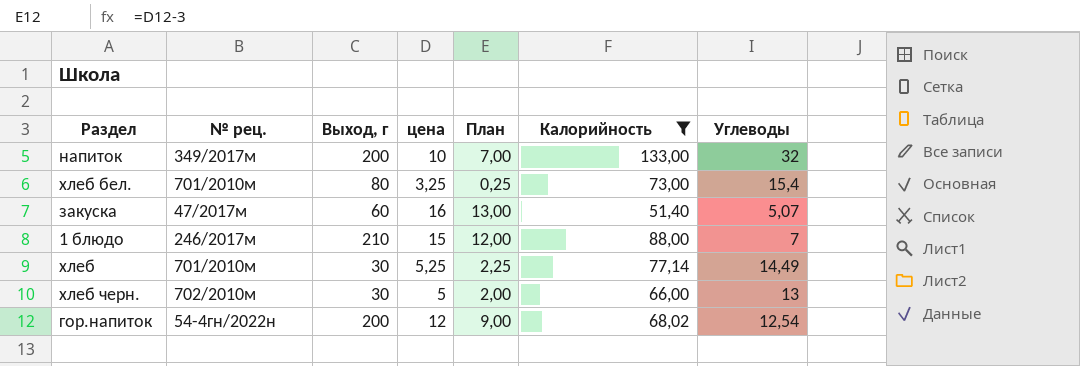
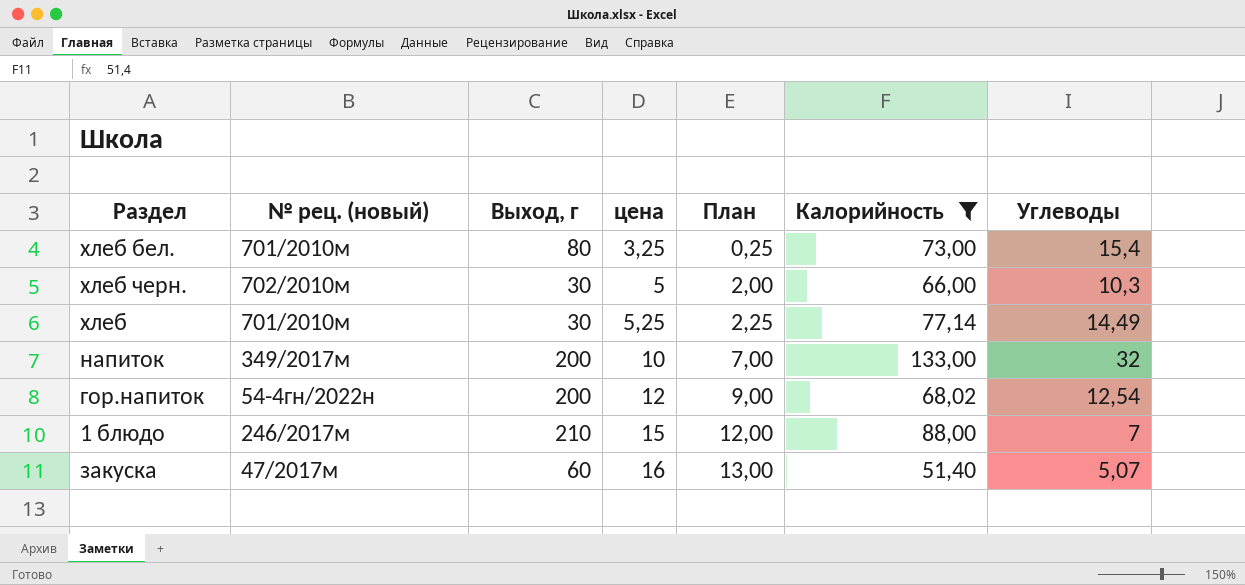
row order: none -> цена ascending
column name: № рец. -> № рец. (новый)
хлеб черн. | Углеводы: 13 -> 10,3

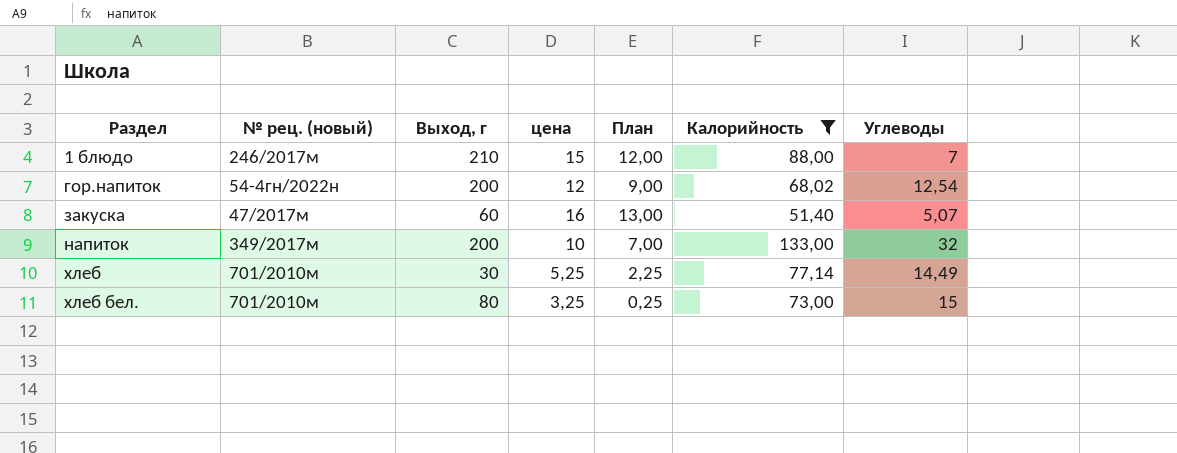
row order: цена ascending -> Раздел ascending
row хлеб черн.: 702/2010м | 30 | 5 | 2,00 | 66,00 | 10,3 -> none
хлеб бел. | Углеводы: 15,4 -> 15

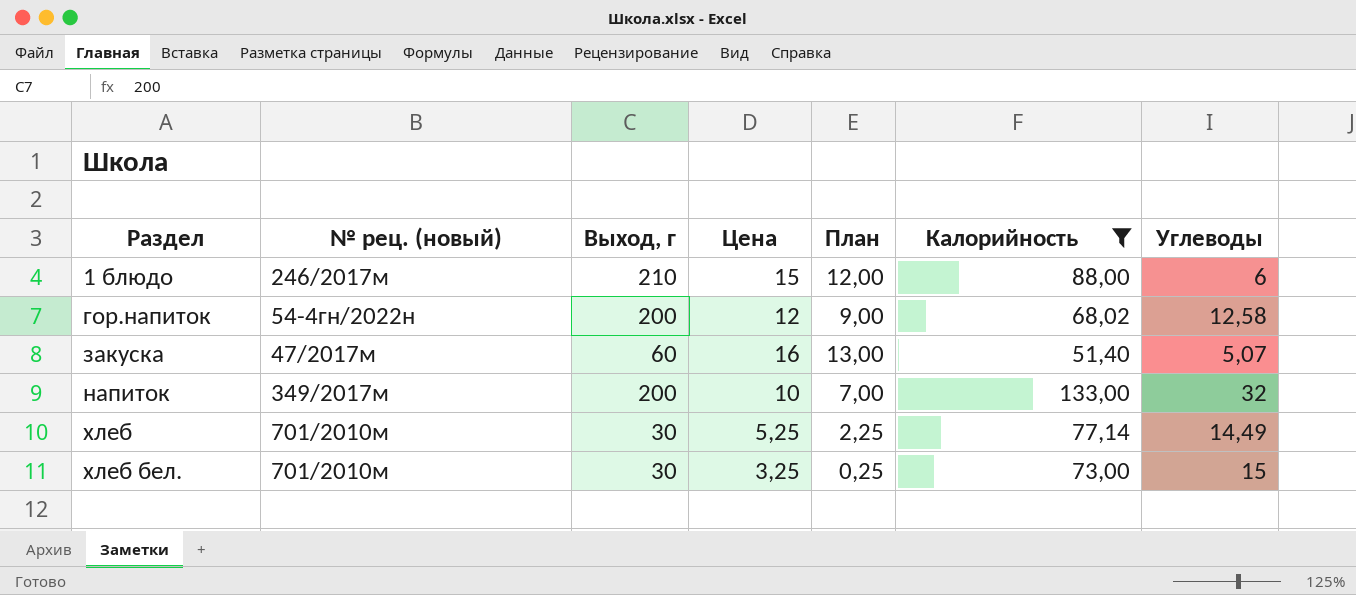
column name: цена -> Цена
1 блюдо | Углеводы: 7 -> 6
гор.напиток | Углеводы: 12,54 -> 12,58
хлеб бел. | Выход, г: 80 -> 30

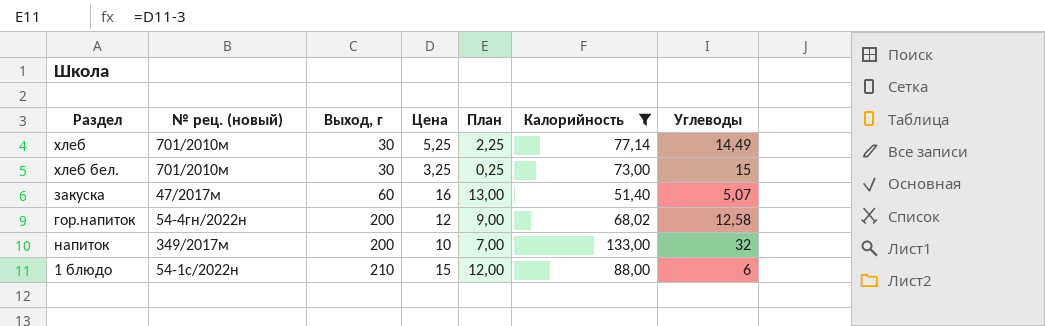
row order: Раздел ascending -> Выход, г ascending
1 блюдо | № рец. (новый): 246/2017м -> 54-1с/2022н

